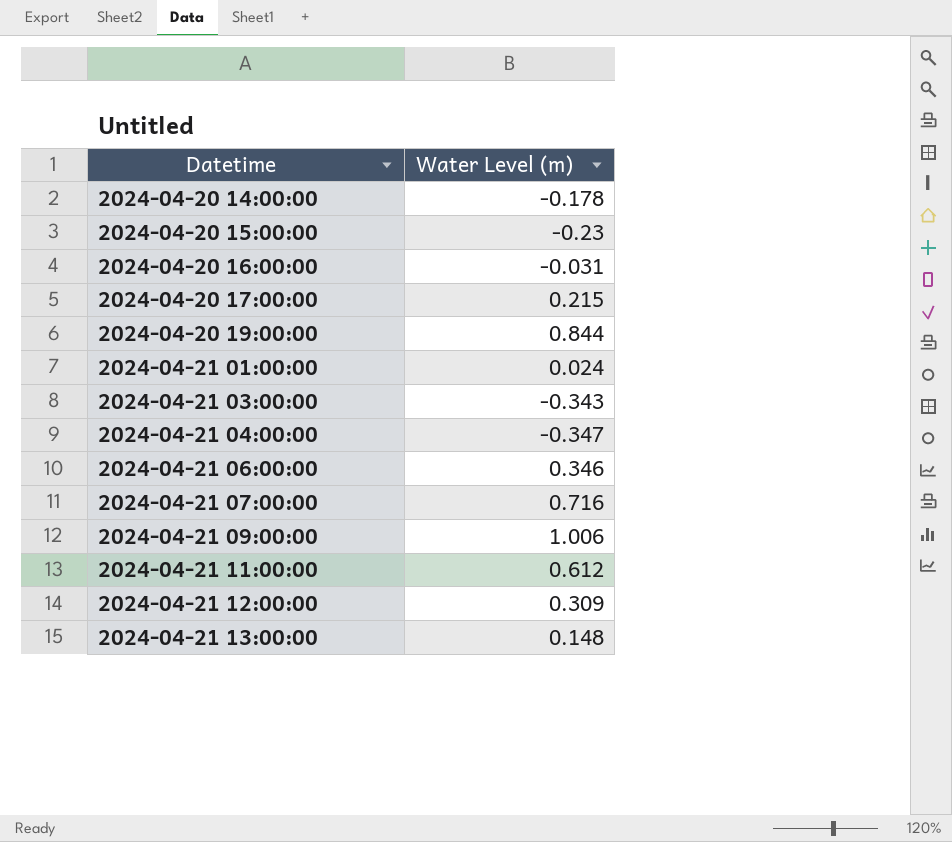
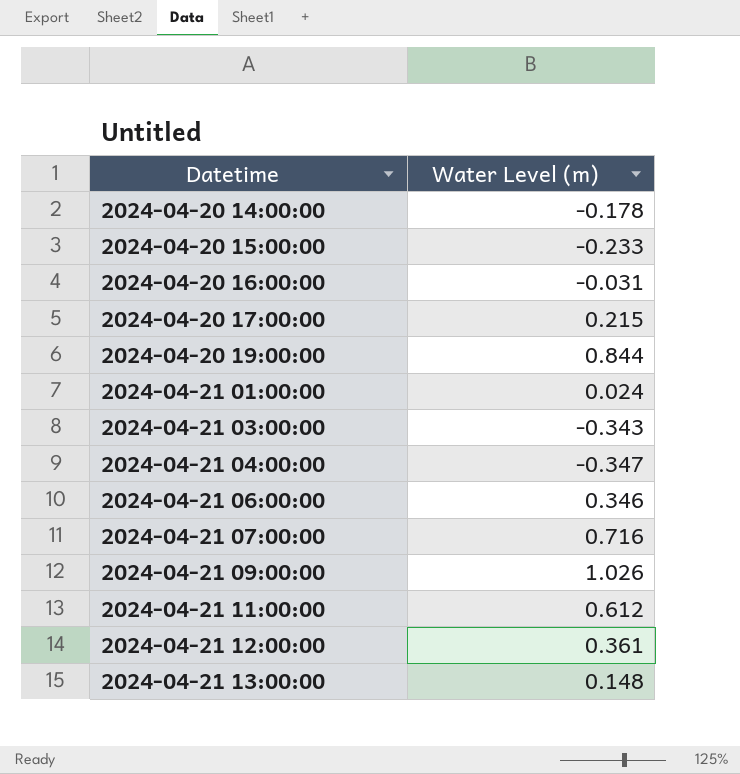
2024-04-20 15:00:00 | Water Level (m): -0.23 -> -0.233
2024-04-21 09:00:00 | Water Level (m): 1.006 -> 1.026
2024-04-21 12:00:00 | Water Level (m): 0.309 -> 0.361

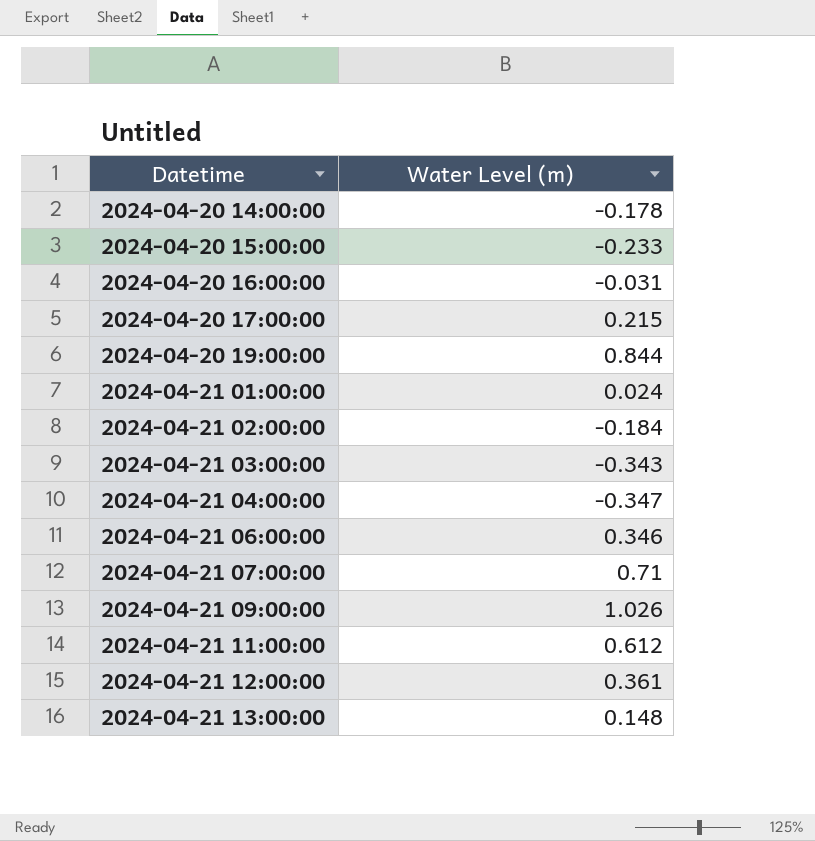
row 2024-04-21 02:00:00: none -> -0.184
2024-04-21 07:00:00 | Water Level (m): 0.716 -> 0.71

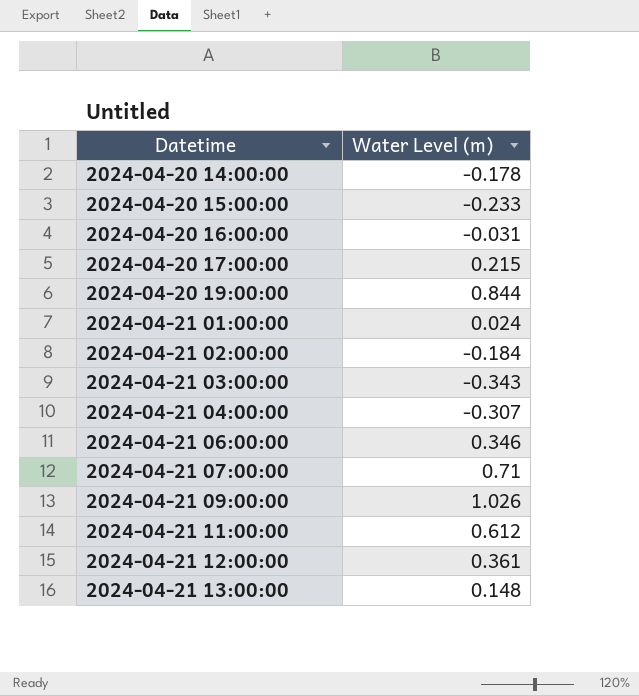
2024-04-21 04:00:00 | Water Level (m): -0.347 -> -0.307

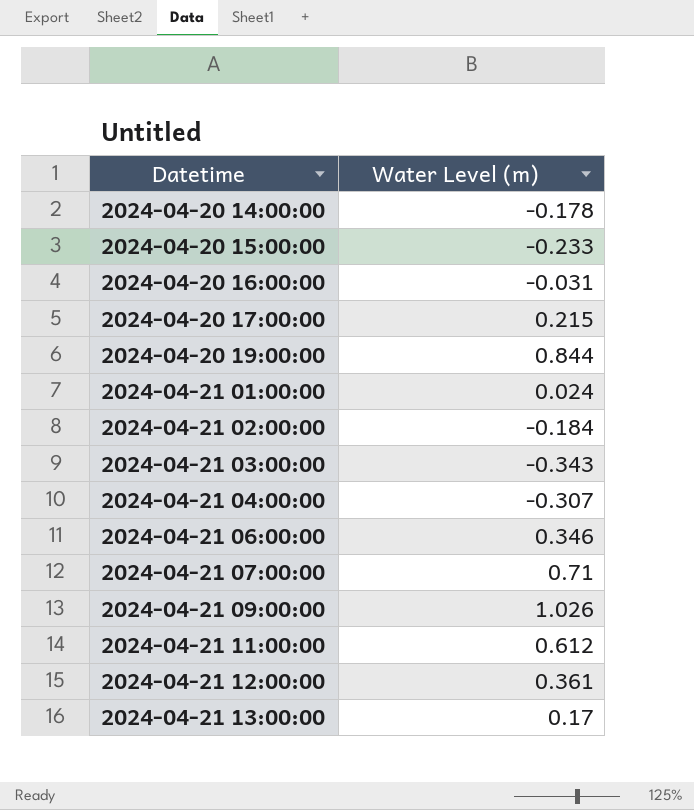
2024-04-21 13:00:00 | Water Level (m): 0.148 -> 0.17

